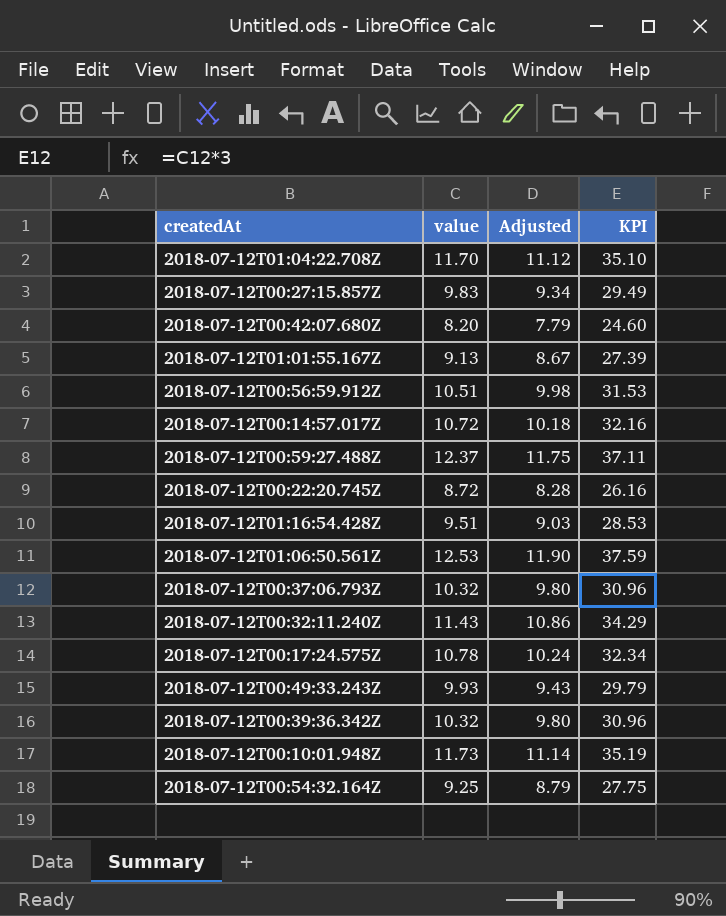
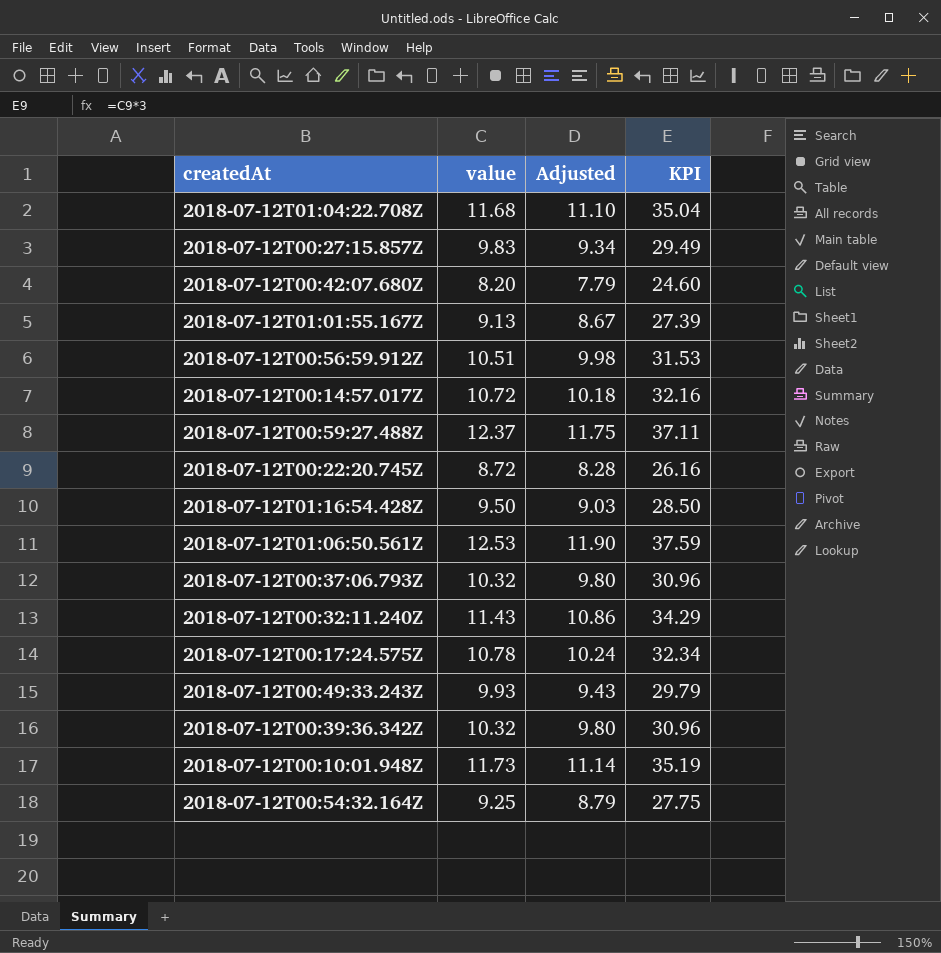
2018-07-12T01:04:22.708Z | value: 11.70 -> 11.68
2018-07-12T01:04:22.708Z | Adjusted: 11.12 -> 11.10
2018-07-12T01:04:22.708Z | KPI: 35.10 -> 35.04
2018-07-12T01:16:54.428Z | value: 9.51 -> 9.50
2018-07-12T01:16:54.428Z | KPI: 28.53 -> 28.50

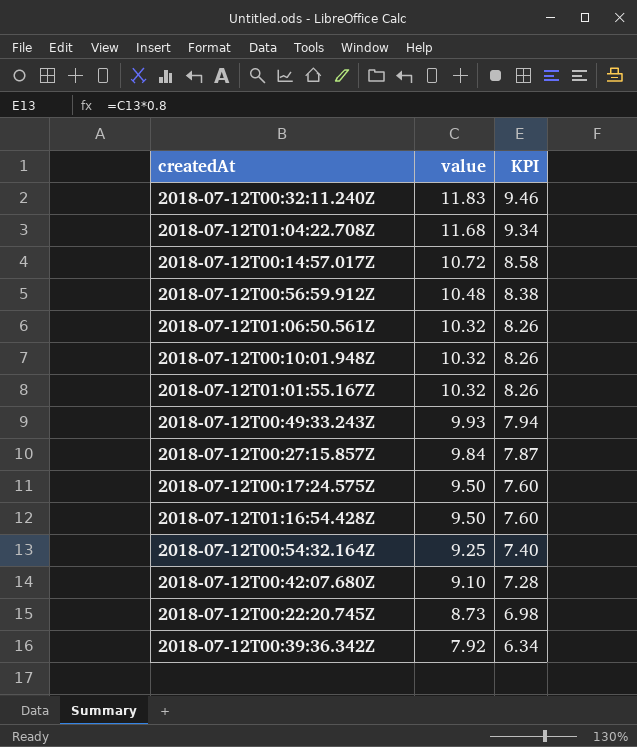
row order: none -> value descending
column Adjusted | formula: [value] * 0.95 -> none
column KPI | formula: [value] * 3 -> [value] * 0.8
row 2018-07-12T00:59:27.488Z: 12.37 | 11.75 | 37.11 -> none
row 2018-07-12T00:37:06.793Z: 10.32 | 9.80 | 30.96 -> none
2018-07-12T00:32:11.240Z | value: 11.43 -> 11.83
2018-07-12T00:56:59.912Z | value: 10.51 -> 10.48
2018-07-12T01:06:50.561Z | value: 12.53 -> 10.32
2018-07-12T00:10:01.948Z | value: 11.73 -> 10.32
2018-07-12T01:01:55.167Z | value: 9.13 -> 10.32
2018-07-12T00:27:15.857Z | value: 9.83 -> 9.84
2018-07-12T00:17:24.575Z | value: 10.78 -> 9.50
2018-07-12T00:42:07.680Z | value: 8.20 -> 9.10
2018-07-12T00:22:20.745Z | value: 8.72 -> 8.73
2018-07-12T00:39:36.342Z | value: 10.32 -> 7.92

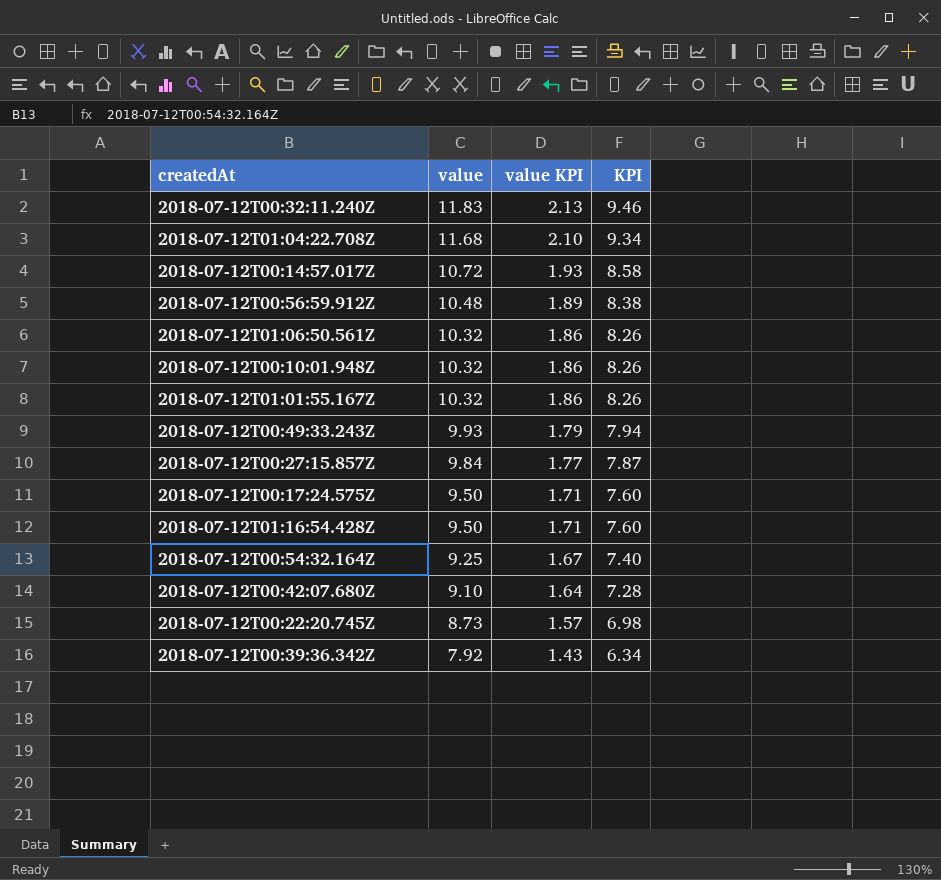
column value KPI | formula: none -> [value] * 0.18

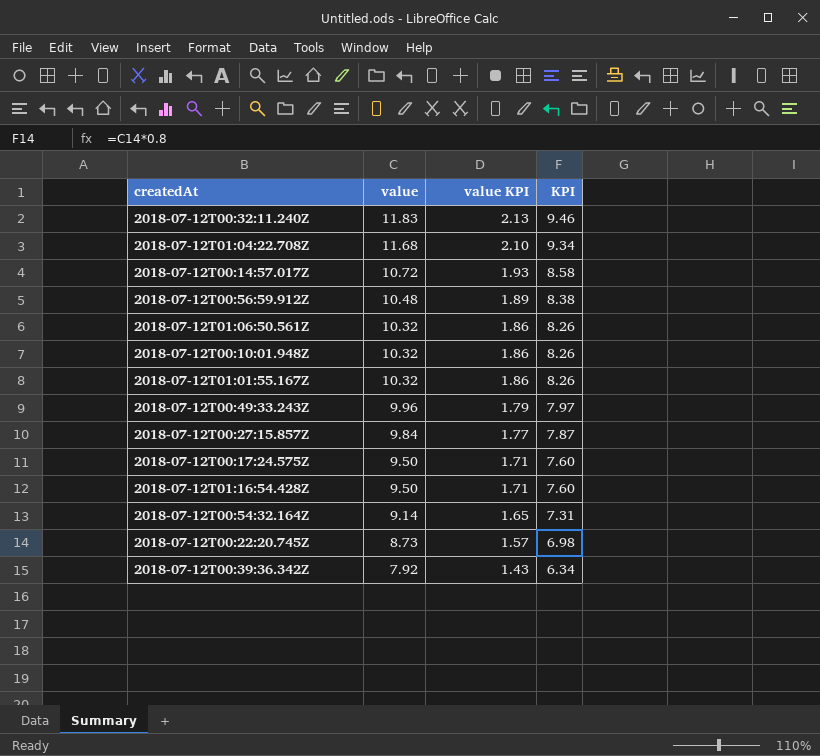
row 2018-07-12T00:42:07.680Z: 9.10 | 1.64 | 7.28 -> none
2018-07-12T00:49:33.243Z | value: 9.93 -> 9.96
2018-07-12T00:49:33.243Z | KPI: 7.94 -> 7.97
2018-07-12T00:54:32.164Z | value: 9.25 -> 9.14
2018-07-12T00:54:32.164Z | value KPI: 1.67 -> 1.65
2018-07-12T00:54:32.164Z | KPI: 7.40 -> 7.31

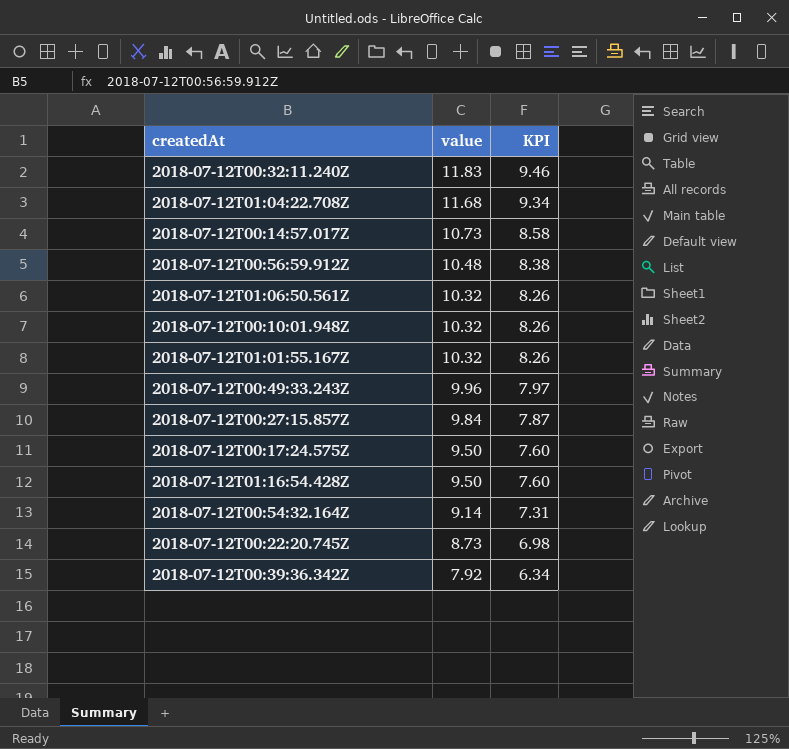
column value KPI | formula: [value] * 0.18 -> none
2018-07-12T00:14:57.017Z | value: 10.72 -> 10.73

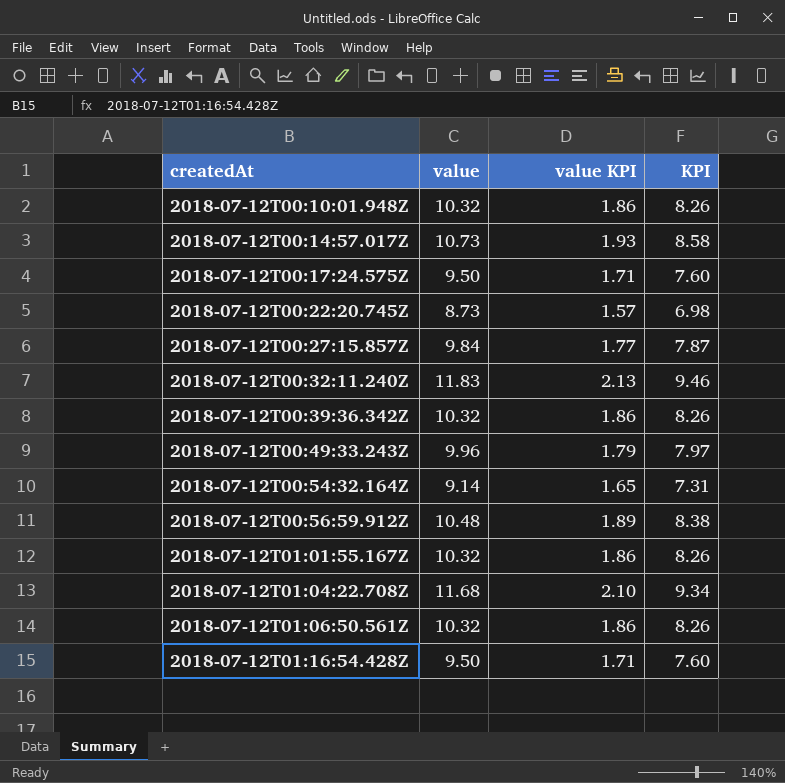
row order: value descending -> createdAt ascending
column value KPI | formula: none -> [value] * 0.18
2018-07-12T00:39:36.342Z | value: 7.92 -> 10.32
2018-07-12T00:39:36.342Z | KPI: 6.34 -> 8.26

